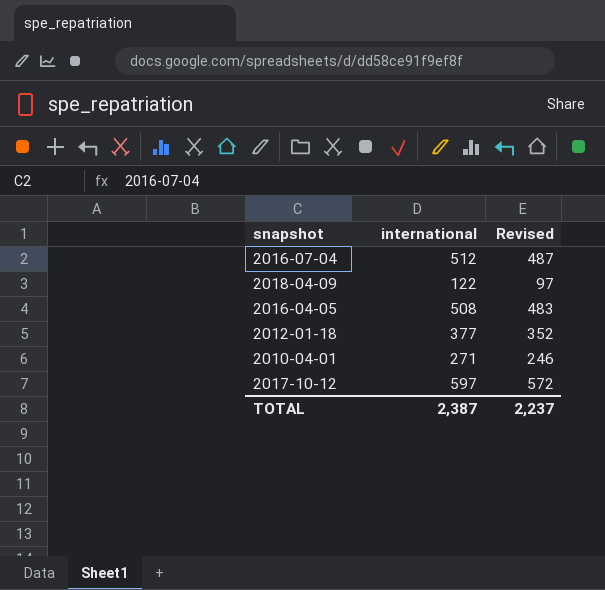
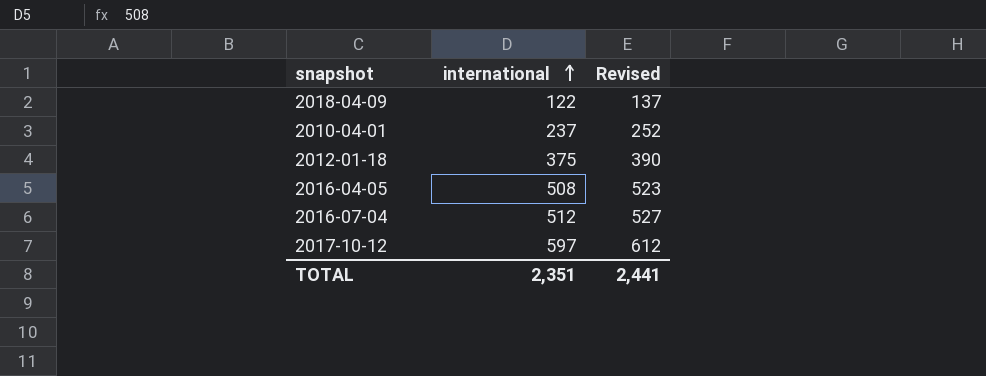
row order: none -> international ascending
column Revised | formula: [international] - 25 -> [international] + 15
2010-04-01 | international: 271 -> 237
2012-01-18 | international: 377 -> 375
TOTAL | international: 2,387 -> 2,351
TOTAL | Revised: 2,237 -> 2,441

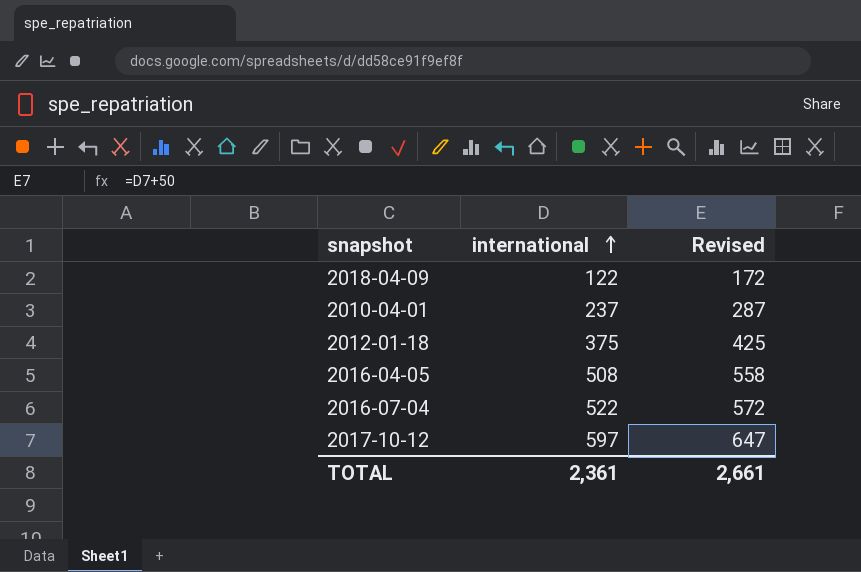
column Revised | formula: [international] + 15 -> [international] + 50
2016-07-04 | international: 512 -> 522
TOTAL | international: 2,351 -> 2,361
TOTAL | Revised: 2,441 -> 2,661

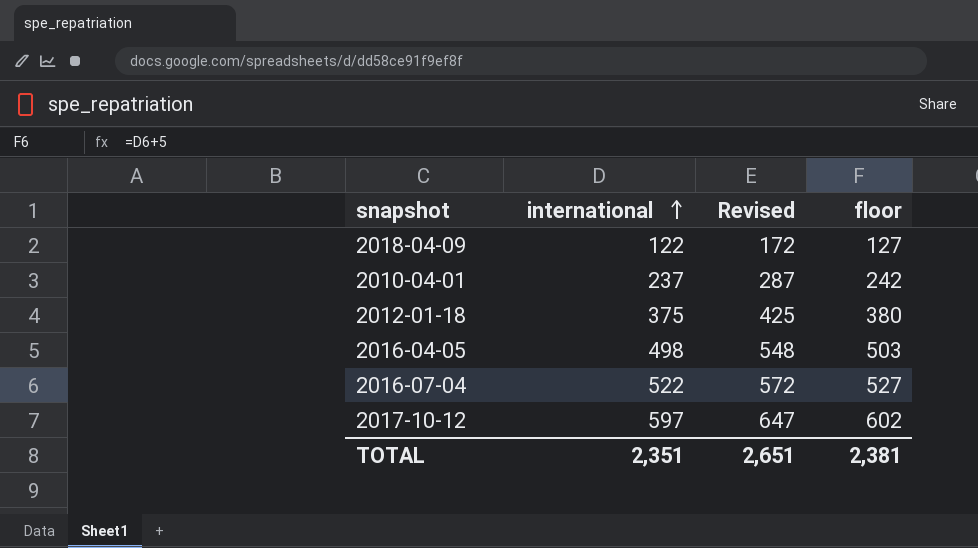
column floor | formula: none -> [international] + 5
2016-04-05 | international: 508 -> 498
2016-04-05 | Revised: 558 -> 548
TOTAL | international: 2,361 -> 2,351
TOTAL | Revised: 2,661 -> 2,651

